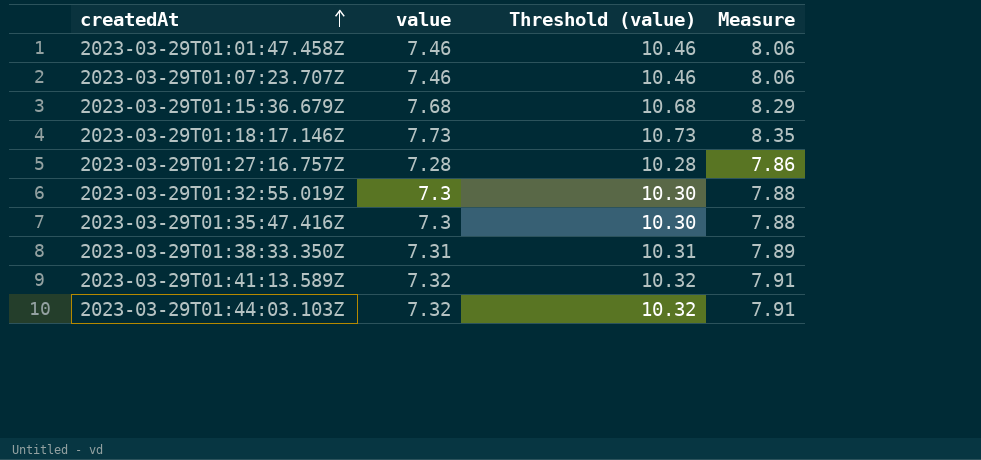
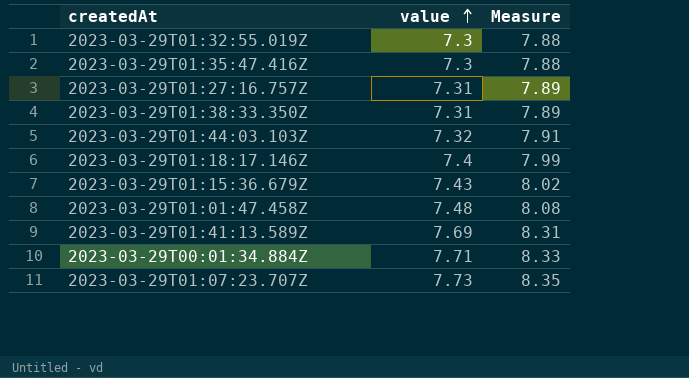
row order: createdAt ascending -> value ascending
column Threshold (value) | formula: [value] + 3 -> none
2023-03-29T01:27:16.757Z | value: 7.28 -> 7.31
2023-03-29T01:27:16.757Z | Measure: 7.86 -> 7.89
2023-03-29T01:18:17.146Z | value: 7.73 -> 7.4
2023-03-29T01:18:17.146Z | Measure: 8.35 -> 7.99
2023-03-29T01:15:36.679Z | value: 7.68 -> 7.43
2023-03-29T01:15:36.679Z | Measure: 8.29 -> 8.02
2023-03-29T01:01:47.458Z | value: 7.46 -> 7.48
2023-03-29T01:01:47.458Z | Measure: 8.06 -> 8.08
2023-03-29T01:41:13.589Z | value: 7.32 -> 7.69
2023-03-29T01:41:13.589Z | Measure: 7.91 -> 8.31
row 2023-03-29T00:01:34.884Z: none -> 7.71 | 8.33
2023-03-29T01:07:23.707Z | value: 7.46 -> 7.73
2023-03-29T01:07:23.707Z | Measure: 8.06 -> 8.35

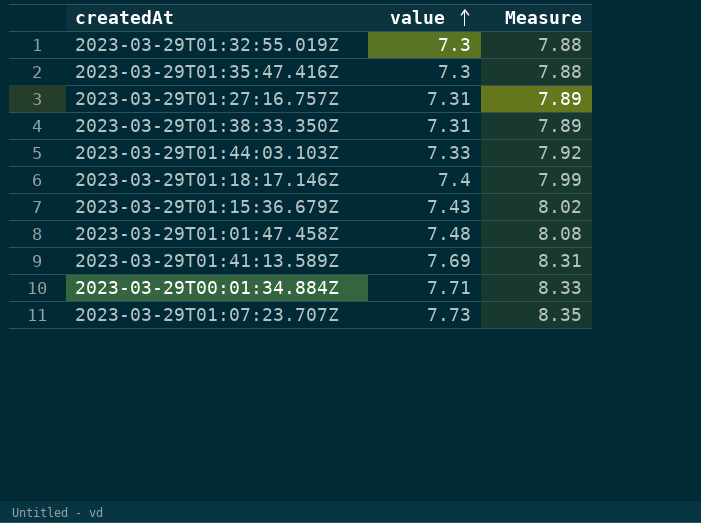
2023-03-29T01:44:03.103Z | value: 7.32 -> 7.33
2023-03-29T01:44:03.103Z | Measure: 7.91 -> 7.92

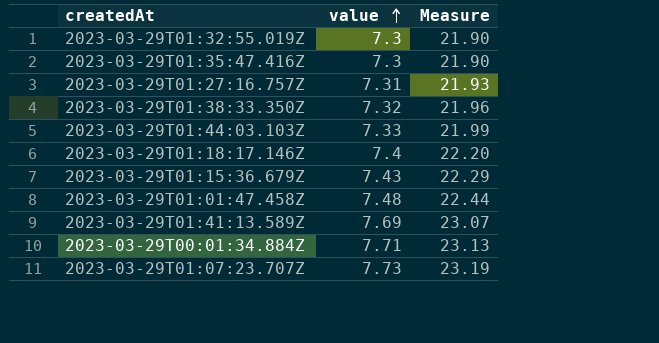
column Measure | formula: [value] * 1.08 -> [value] * 3
2023-03-29T01:38:33.350Z | value: 7.31 -> 7.32

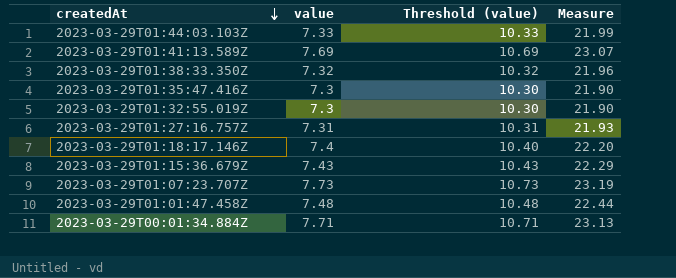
row order: value ascending -> createdAt descending
column Threshold (value) | formula: none -> [value] + 3

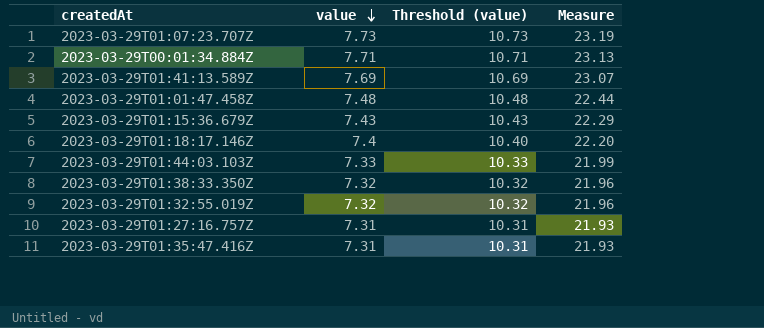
row order: createdAt descending -> value descending
2023-03-29T01:32:55.019Z | value: 7.3 -> 7.32
2023-03-29T01:32:55.019Z | Threshold (value): 10.30 -> 10.32
2023-03-29T01:32:55.019Z | Measure: 21.90 -> 21.96
2023-03-29T01:35:47.416Z | value: 7.3 -> 7.31
2023-03-29T01:35:47.416Z | Threshold (value): 10.30 -> 10.31
2023-03-29T01:35:47.416Z | Measure: 21.90 -> 21.93

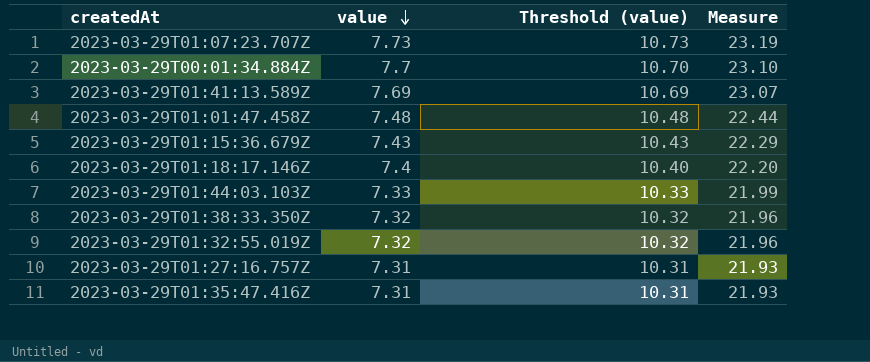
2023-03-29T00:01:34.884Z | value: 7.71 -> 7.7
2023-03-29T00:01:34.884Z | Threshold (value): 10.71 -> 10.70
2023-03-29T00:01:34.884Z | Measure: 23.13 -> 23.10

